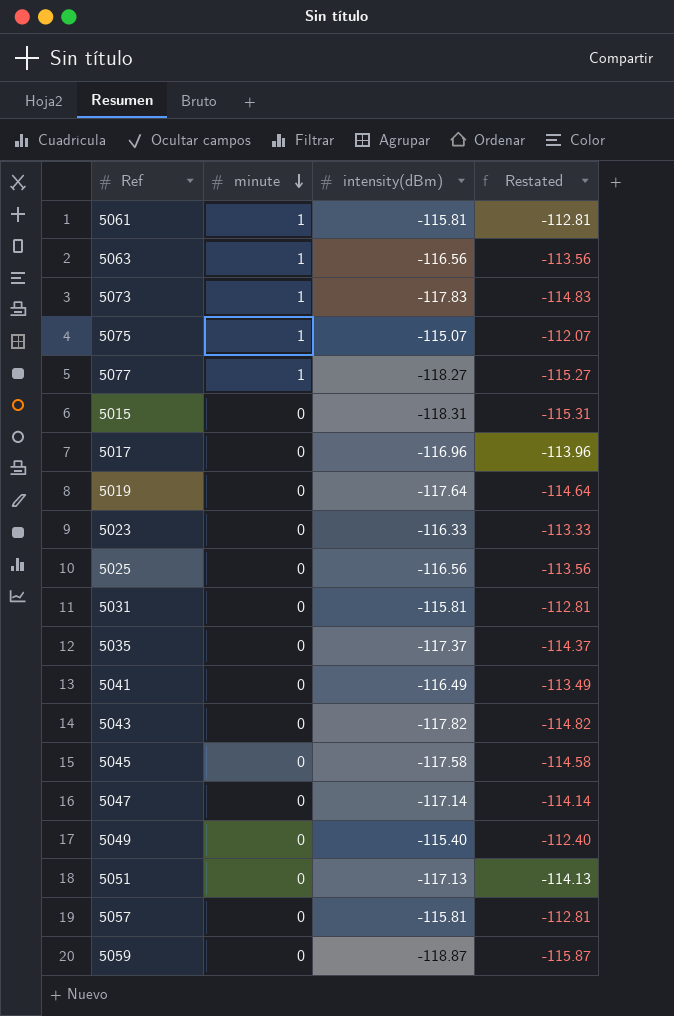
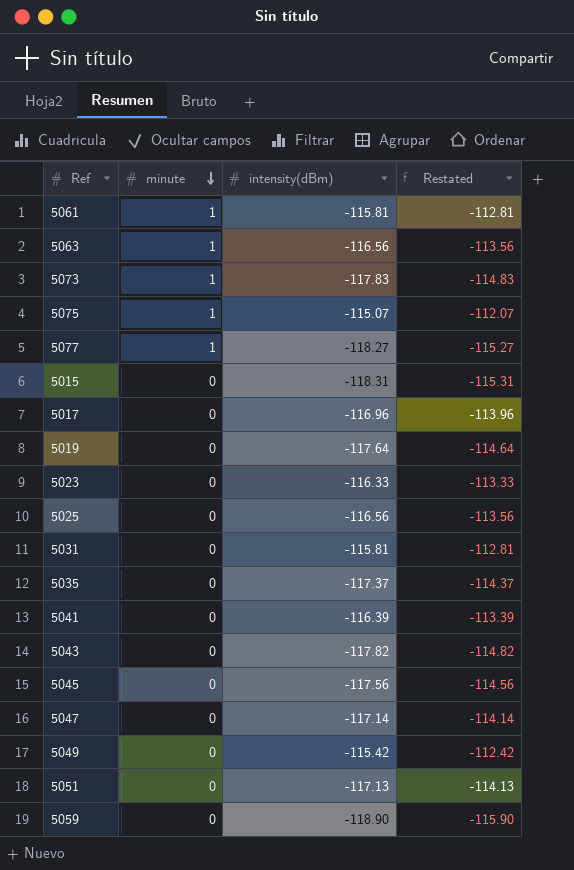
row 5057: 0 | -115.81 | -112.81 -> none
5041 | intensity(dBm): -116.49 -> -116.39
5041 | Restated: -113.49 -> -113.39
5045 | intensity(dBm): -117.58 -> -117.56
5045 | Restated: -114.58 -> -114.56
5049 | intensity(dBm): -115.40 -> -115.42
5049 | Restated: -112.40 -> -112.42
5059 | intensity(dBm): -118.87 -> -118.90
5059 | Restated: -115.87 -> -115.90

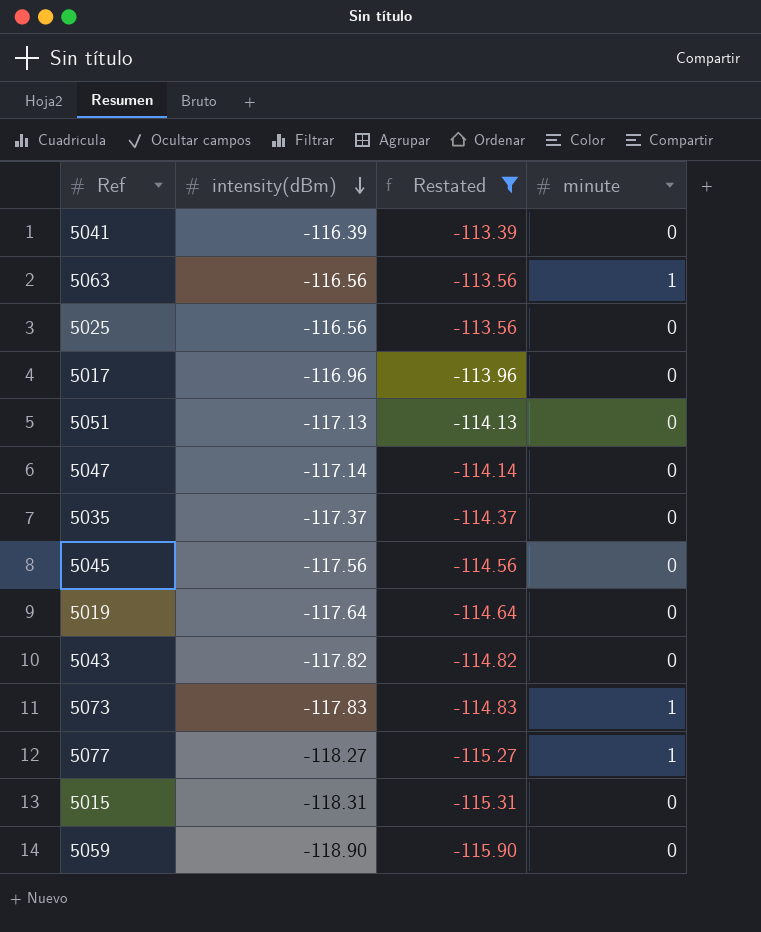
filter: none -> Restated <= -113.39
row order: minute descending -> intensity(dBm) descending
column minute | position: 2 -> 4

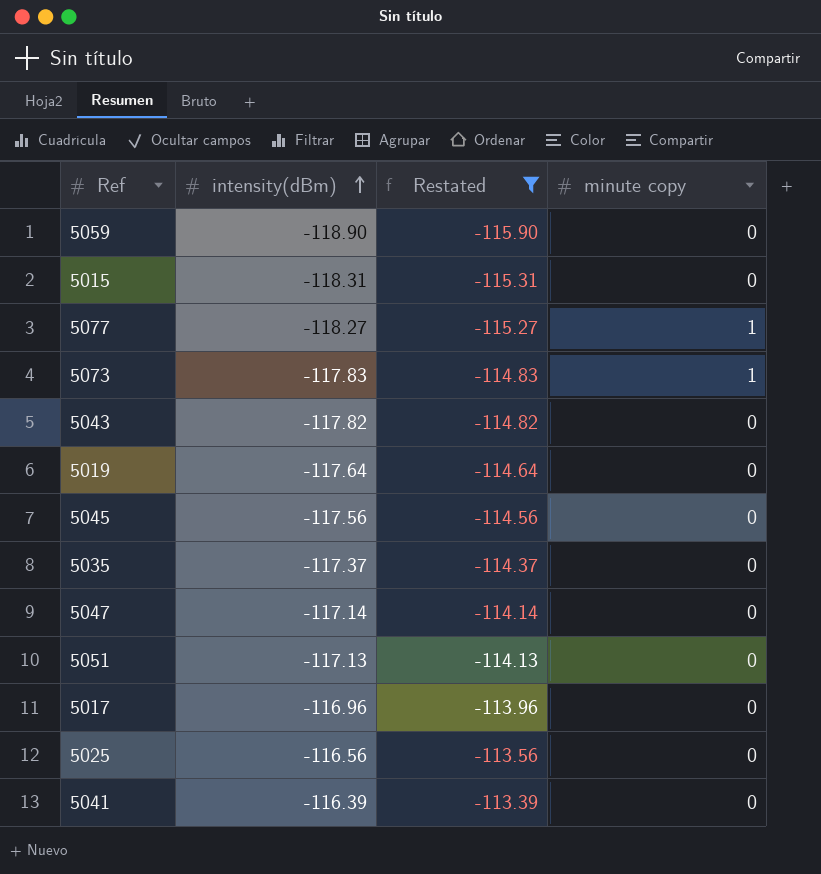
row order: intensity(dBm) descending -> intensity(dBm) ascending
column name: minute -> minute copy
row 5063: -116.56 | -113.56 | 1 -> none

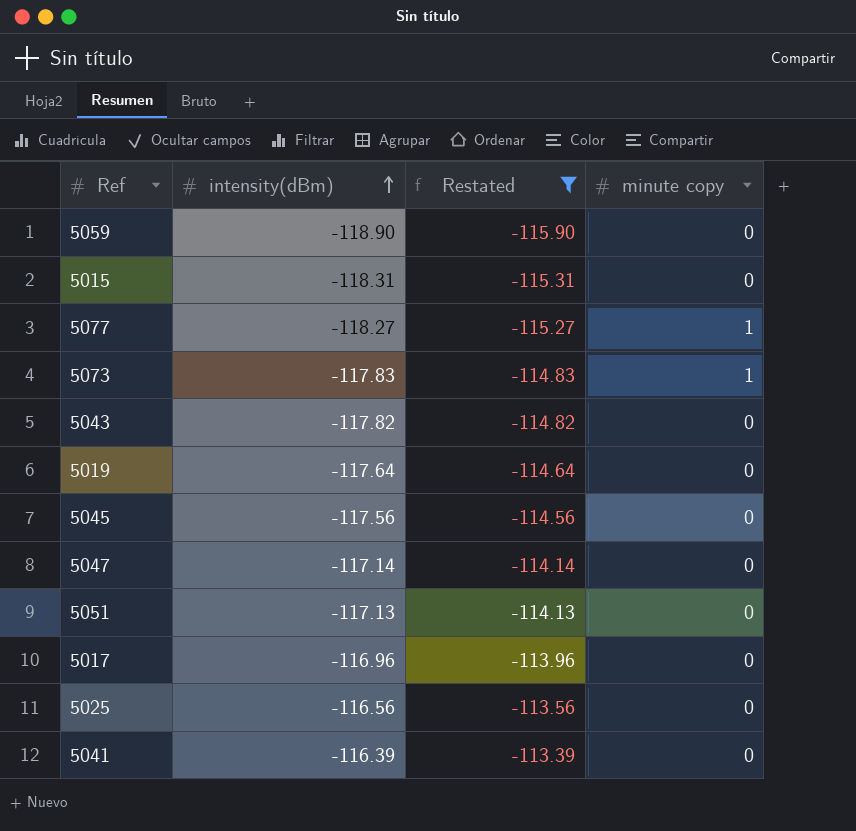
row 5035: -117.37 | -114.37 | 0 -> none

